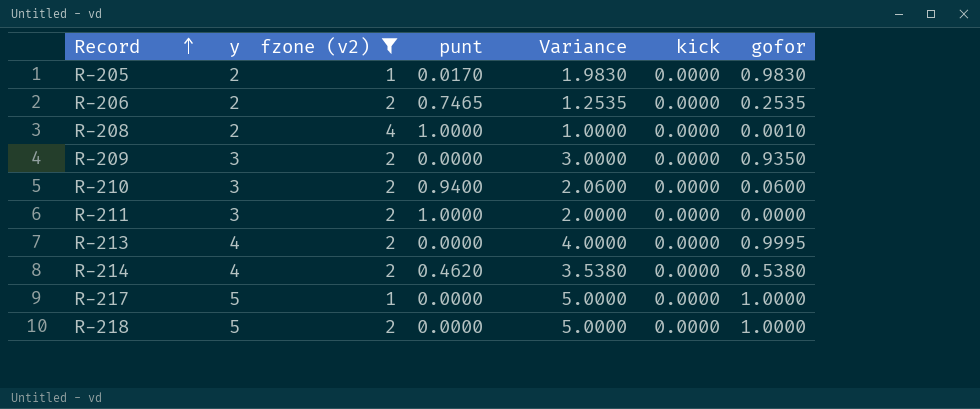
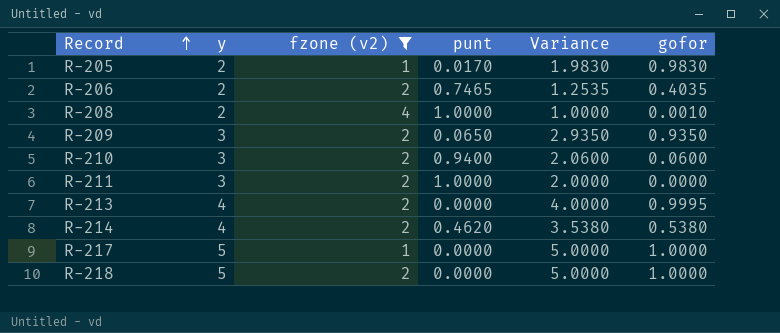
column kick | position: 6 -> none
R-206 | gofor: 0.2535 -> 0.4035
R-209 | punt: 0.0000 -> 0.0650
R-209 | Variance: 3.0000 -> 2.9350

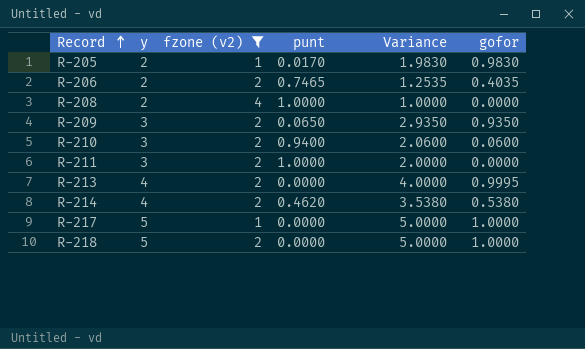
R-208 | gofor: 0.0010 -> 0.0000

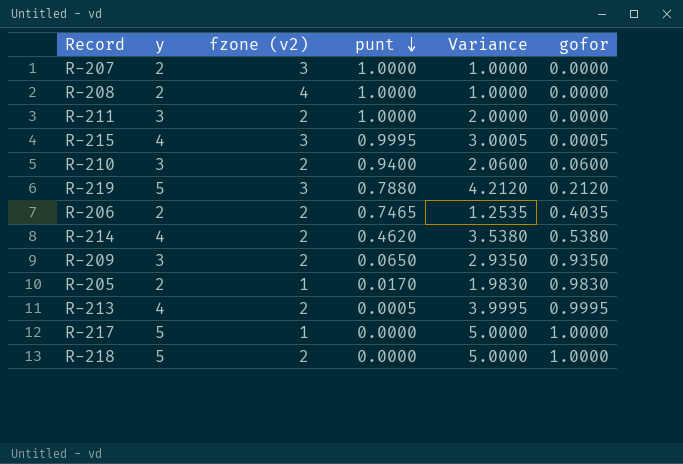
filter: fzone (v2) != 3 -> none
row order: Record ascending -> punt descending
R-213 | punt: 0.0000 -> 0.0005
R-213 | Variance: 4.0000 -> 3.9995

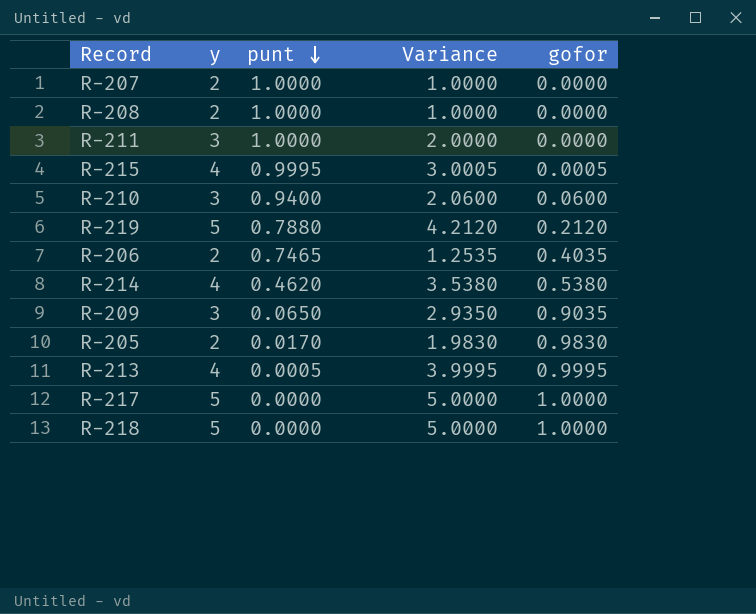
column fzone (v2) | position: 3 -> none
R-209 | gofor: 0.9350 -> 0.9035

